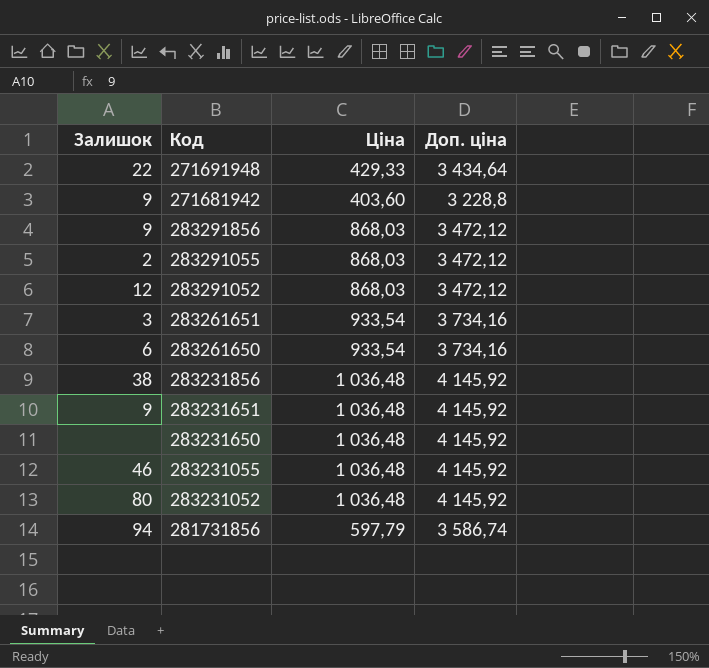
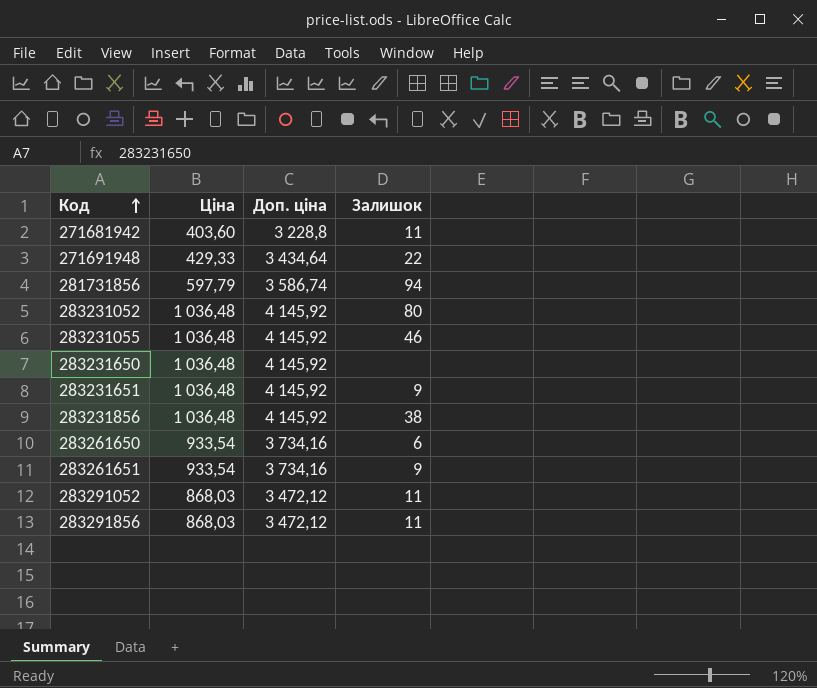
row order: none -> Код ascending
column Залишок | position: 1 -> 4
row 283291055: 2 | 868,03 | 3 472,12 -> none
271681942 | Залишок: 9 -> 11
283261651 | Залишок: 3 -> 9
283291052 | Залишок: 12 -> 11
283291856 | Залишок: 9 -> 11

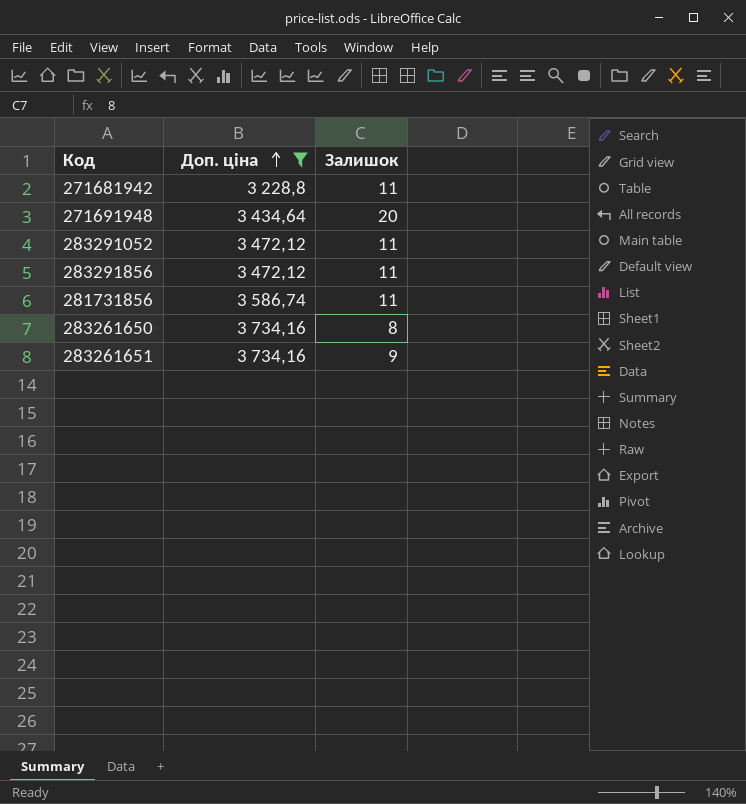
filter: none -> Доп. ціна != 4 145,92
row order: Код ascending -> Доп. ціна ascending
column Ціна | position: 2 -> none
271691948 | Залишок: 22 -> 20
281731856 | Залишок: 94 -> 11
283261650 | Залишок: 6 -> 8

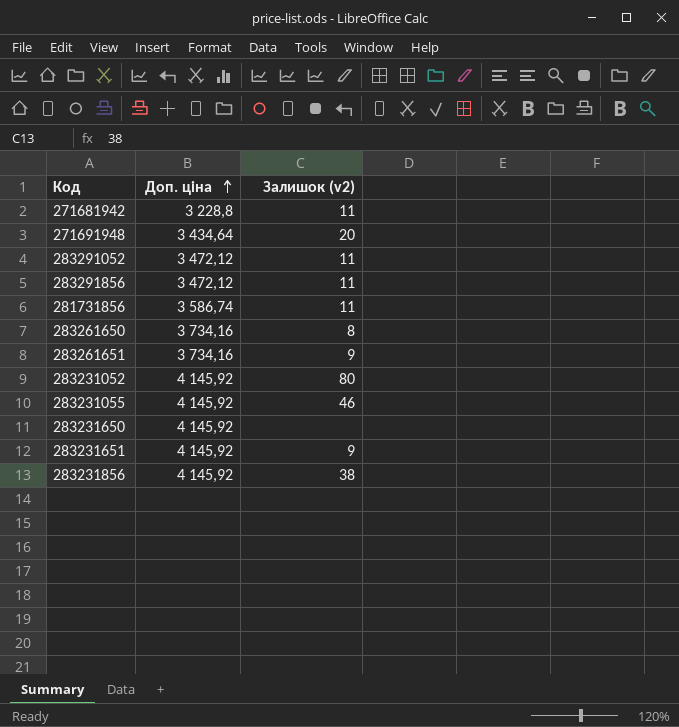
filter: Доп. ціна != 4 145,92 -> none
column name: Залишок -> Залишок (v2)

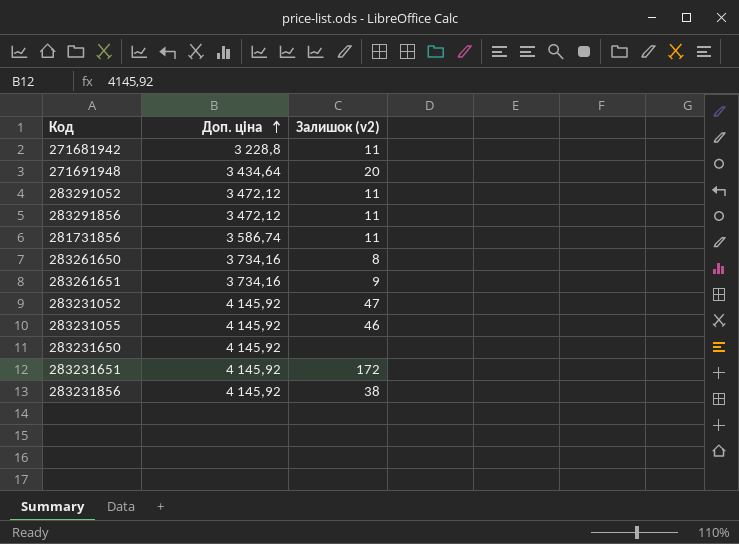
283231052 | Залишок (v2): 80 -> 47
283231651 | Залишок (v2): 9 -> 172

